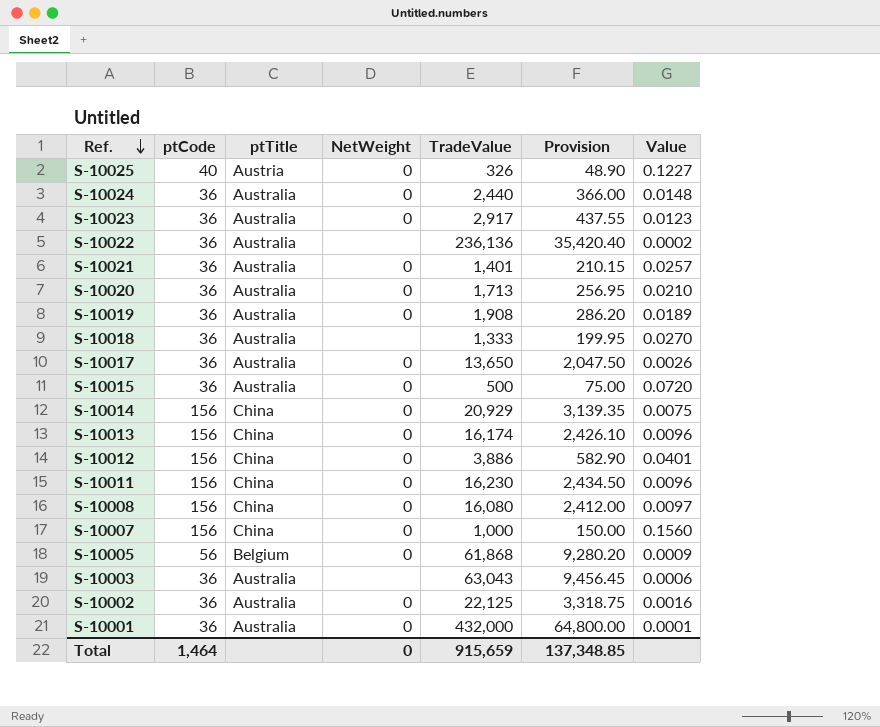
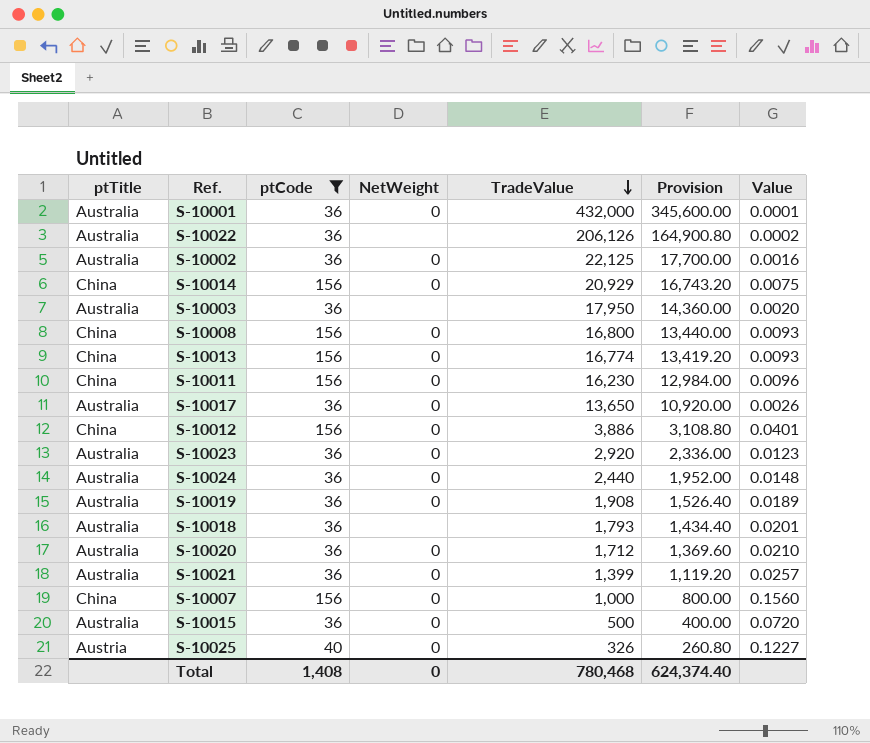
filter: none -> ptCode != 56
row order: Ref. descending -> TradeValue descending
column ptTitle | position: 3 -> 1
column Provision | formula: [TradeValue] * 0.15 -> [TradeValue] * 0.8
S-10022 | TradeValue: 236,136 -> 206,126
S-10003 | TradeValue: 63,043 -> 17,950
S-10003 | Value: 0.0006 -> 0.0020
S-10008 | TradeValue: 16,080 -> 16,800
S-10008 | Value: 0.0097 -> 0.0093
S-10013 | TradeValue: 16,174 -> 16,774
S-10013 | Value: 0.0096 -> 0.0093
S-10023 | TradeValue: 2,917 -> 2,920
S-10018 | TradeValue: 1,333 -> 1,793
S-10018 | Value: 0.0270 -> 0.0201
S-10020 | TradeValue: 1,713 -> 1,712
S-10021 | TradeValue: 1,401 -> 1,399
Total | ptCode: 1,464 -> 1,408
Total | TradeValue: 915,659 -> 780,468
Total | Provision: 137,348.85 -> 624,374.40

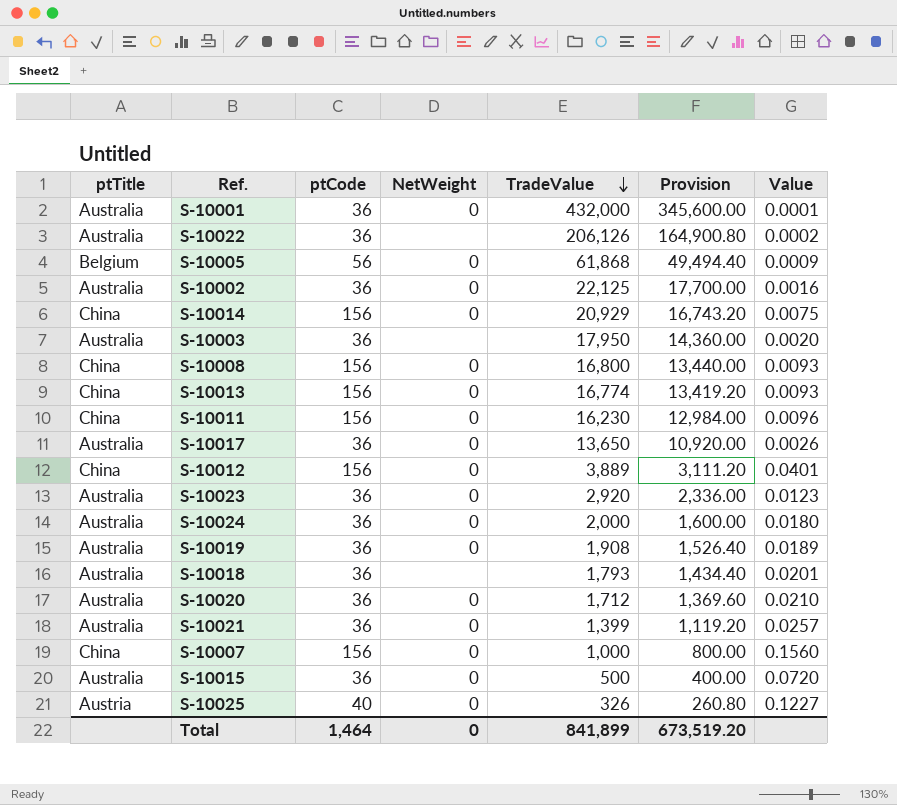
filter: ptCode != 56 -> none
S-10012 | TradeValue: 3,886 -> 3,889
S-10012 | Provision: 3,108.80 -> 3,111.20
S-10024 | TradeValue: 2,440 -> 2,000
S-10024 | Provision: 1,952.00 -> 1,600.00
S-10024 | Value: 0.0148 -> 0.0180
Total | ptCode: 1,408 -> 1,464
Total | TradeValue: 780,468 -> 841,899
Total | Provision: 624,374.40 -> 673,519.20

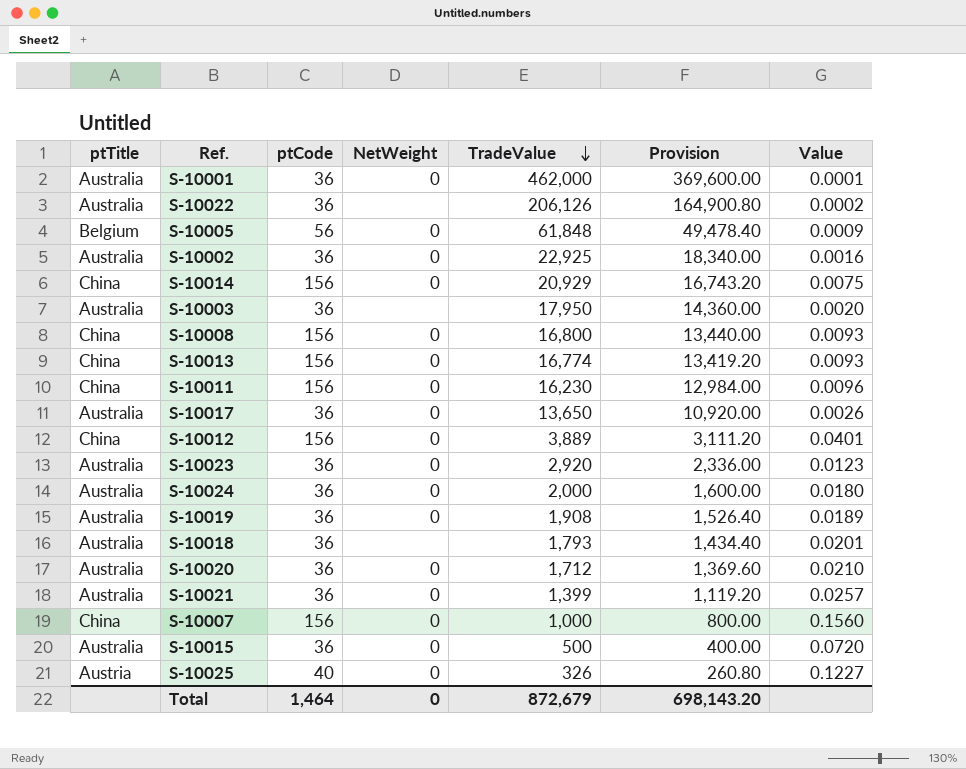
S-10001 | TradeValue: 432,000 -> 462,000
S-10001 | Provision: 345,600.00 -> 369,600.00
S-10005 | TradeValue: 61,868 -> 61,848
S-10005 | Provision: 49,494.40 -> 49,478.40
S-10002 | TradeValue: 22,125 -> 22,925
S-10002 | Provision: 17,700.00 -> 18,340.00
Total | TradeValue: 841,899 -> 872,679
Total | Provision: 673,519.20 -> 698,143.20

